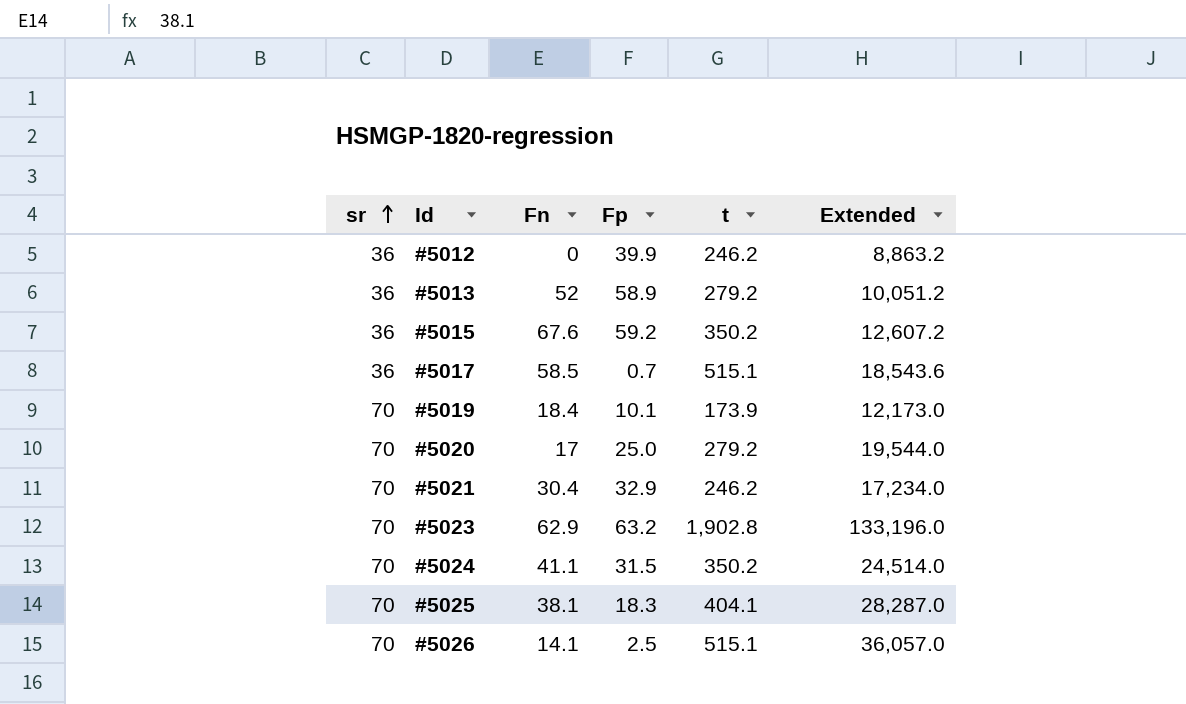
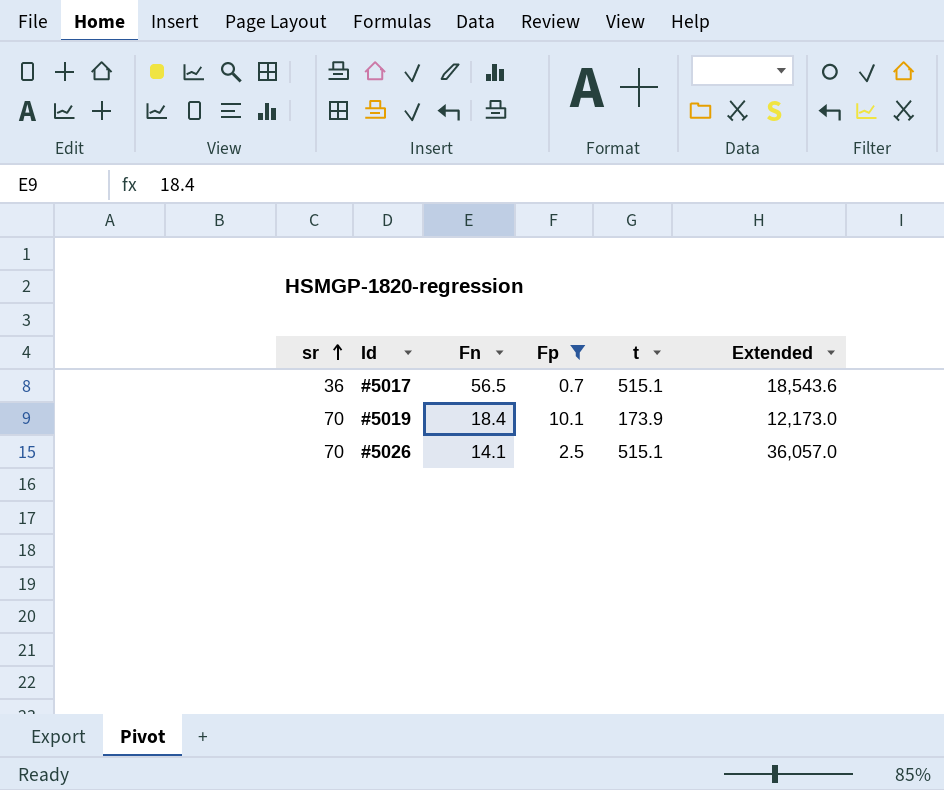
filter: none -> Fp <= 10.1
#5017 | Fn: 58.5 -> 56.5

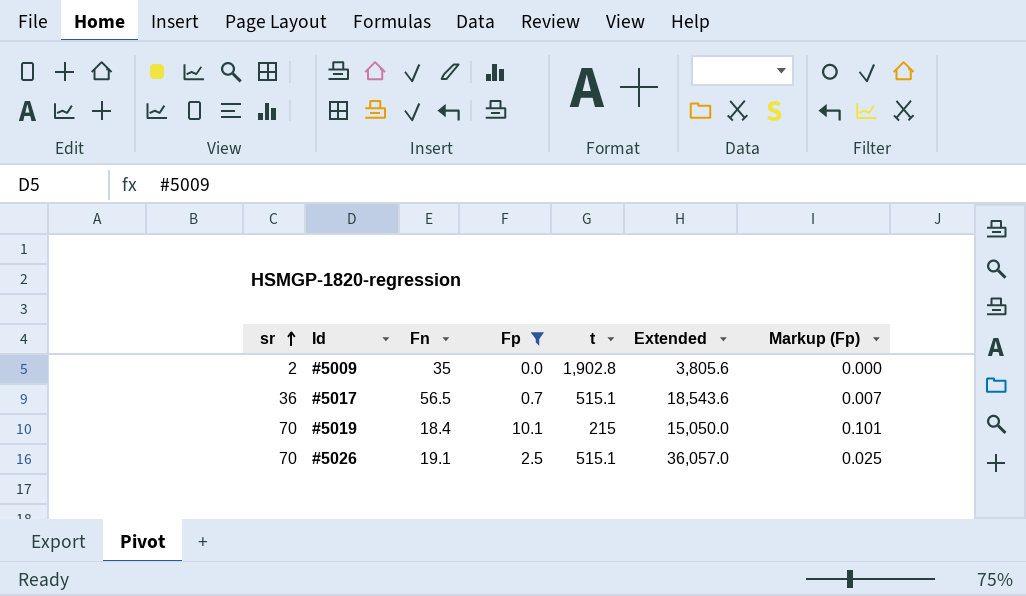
column Markup (Fp) | formula: none -> [Fp] * 0.01
row #5009: none -> 2 | 35 | 0.0 | 1,902.8 | 3,805.6 | 0.000
#5019 | t: 173.9 -> 215
#5019 | Extended: 12,173.0 -> 15,050.0
#5026 | Fn: 14.1 -> 19.1

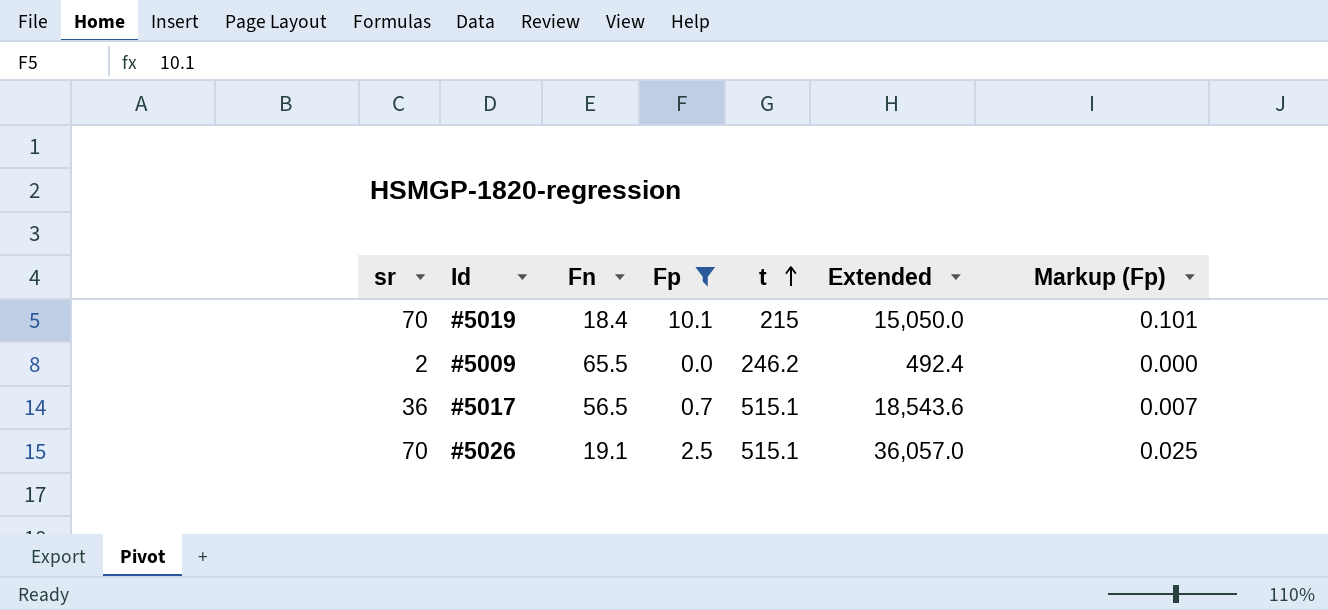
row order: sr ascending -> t ascending
#5009 | Fn: 35 -> 65.5
#5009 | t: 1,902.8 -> 246.2
#5009 | Extended: 3,805.6 -> 492.4

